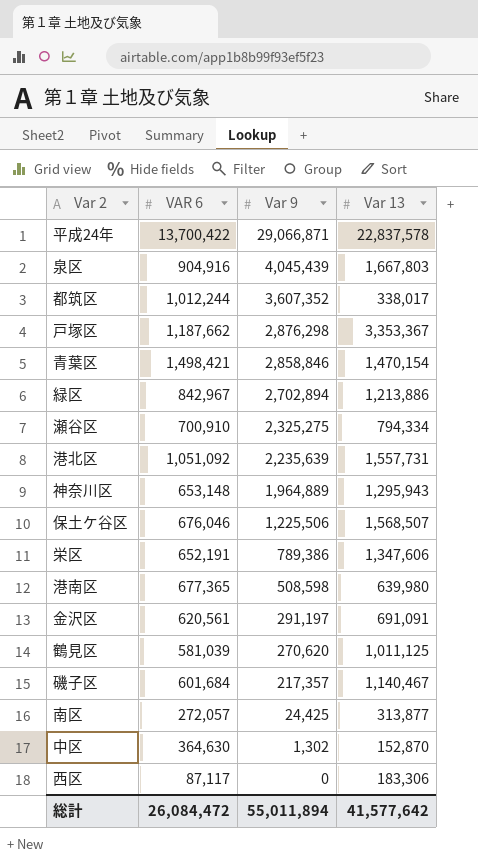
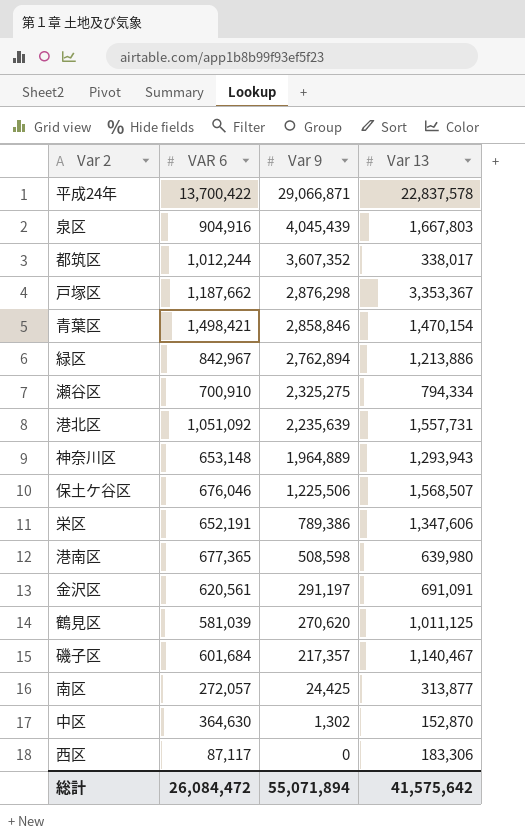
緑区 | Var 9: 2,702,894 -> 2,762,894
神奈川区 | Var 13: 1,295,943 -> 1,293,943
総計 | Var 9: 55,011,894 -> 55,071,894
総計 | Var 13: 41,577,642 -> 41,575,642

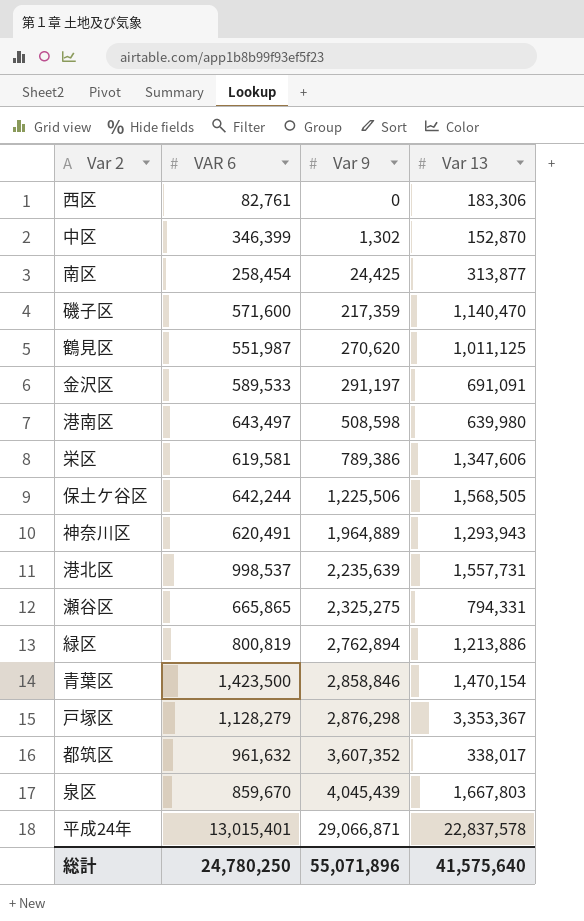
row order: Var 9 descending -> Var 9 ascending
西区 | VAR 6: 87,117 -> 82,761
中区 | VAR 6: 364,630 -> 346,399
南区 | VAR 6: 272,057 -> 258,454
磯子区 | VAR 6: 601,684 -> 571,600
磯子区 | Var 9: 217,357 -> 217,359
磯子区 | Var 13: 1,140,467 -> 1,140,470
鶴見区 | VAR 6: 581,039 -> 551,987
金沢区 | VAR 6: 620,561 -> 589,533
港南区 | VAR 6: 677,365 -> 643,497
栄区 | VAR 6: 652,191 -> 619,581
保土ケ谷区 | VAR 6: 676,046 -> 642,244
保土ケ谷区 | Var 13: 1,568,507 -> 1,568,505
神奈川区 | VAR 6: 653,148 -> 620,491
港北区 | VAR 6: 1,051,092 -> 998,537
瀬谷区 | VAR 6: 700,910 -> 665,865
瀬谷区 | Var 13: 794,334 -> 794,331
緑区 | VAR 6: 842,967 -> 800,819
青葉区 | VAR 6: 1,498,421 -> 1,423,500
戸塚区 | VAR 6: 1,187,662 -> 1,128,279
都筑区 | VAR 6: 1,012,244 -> 961,632
泉区 | VAR 6: 904,916 -> 859,670
平成24年 | VAR 6: 13,700,422 -> 13,015,401
総計 | VAR 6: 26,084,472 -> 24,780,250
総計 | Var 9: 55,071,894 -> 55,071,896
総計 | Var 13: 41,575,642 -> 41,575,640

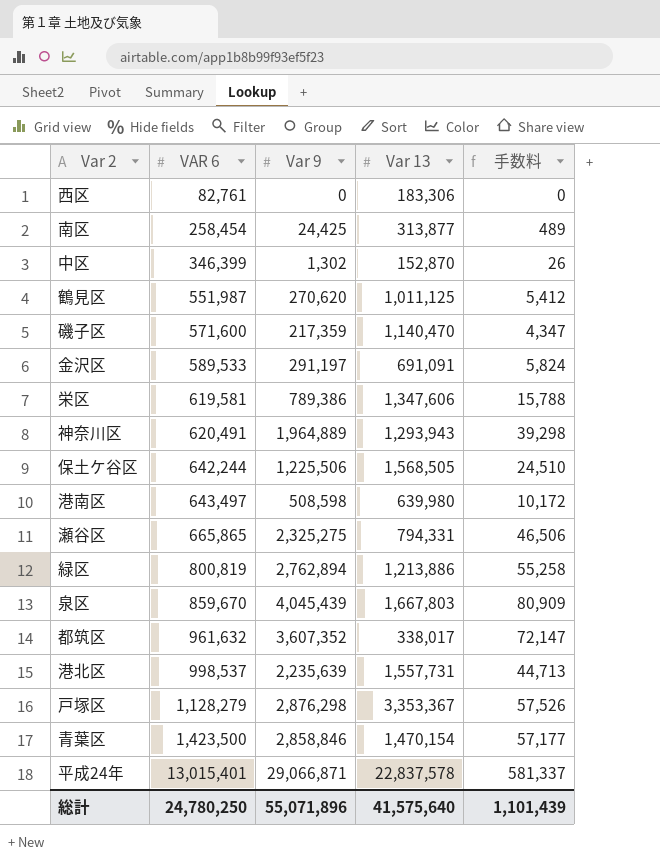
row order: Var 9 ascending -> VAR 6 ascending
column 手数料 | formula: none -> [Var 9] * 0.02

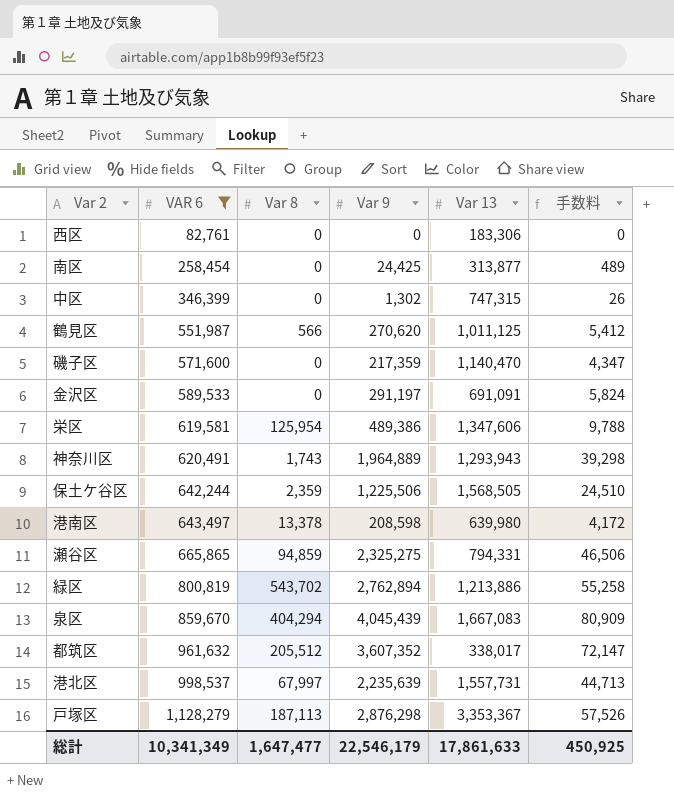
filter: none -> VAR 6 <= 1,128,279
column Var 8 | position: none -> 3
中区 | Var 13: 152,870 -> 747,315
栄区 | Var 9: 789,386 -> 489,386
栄区 | 手数料: 15,788 -> 9,788
港南区 | Var 9: 508,598 -> 208,598
港南区 | 手数料: 10,172 -> 4,172
泉区 | Var 13: 1,667,803 -> 1,667,083
総計 | VAR 6: 24,780,250 -> 10,341,349
総計 | Var 9: 55,071,896 -> 22,546,179
総計 | Var 13: 41,575,640 -> 17,861,633
総計 | 手数料: 1,101,439 -> 450,925

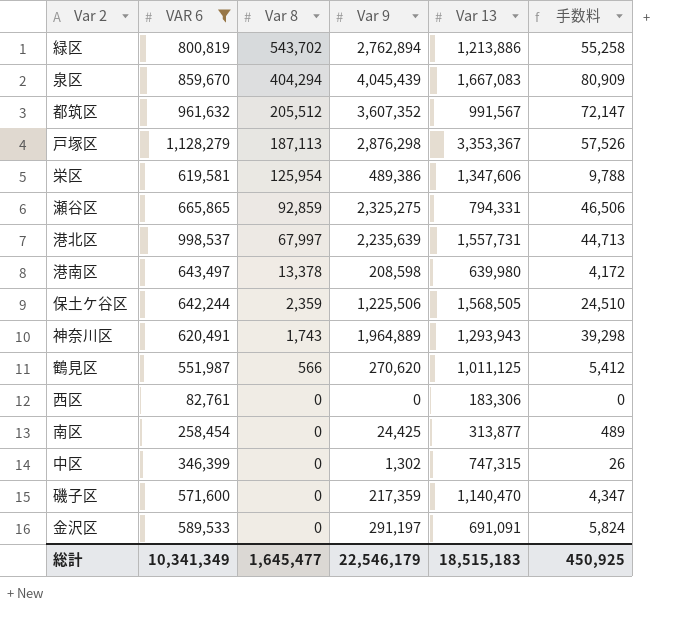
row order: VAR 6 ascending -> Var 8 descending
都筑区 | Var 13: 338,017 -> 991,567
瀬谷区 | Var 8: 94,859 -> 92,859
総計 | Var 8: 1,647,477 -> 1,645,477
総計 | Var 13: 17,861,633 -> 18,515,183

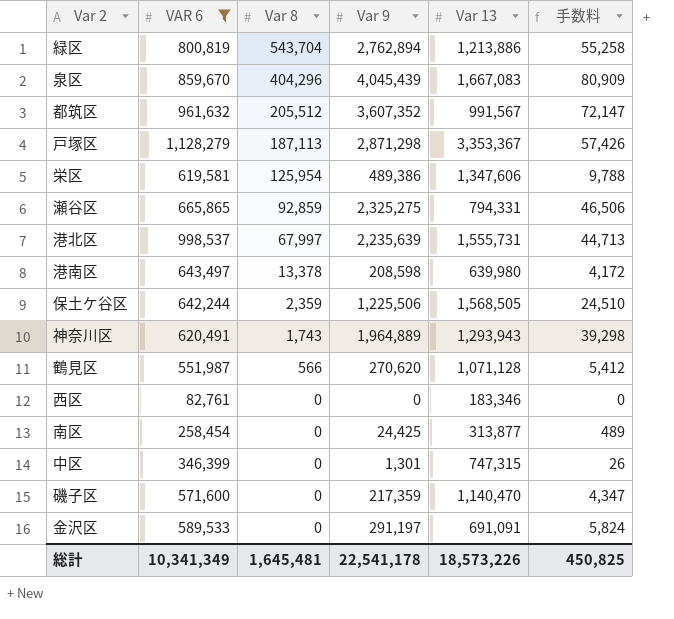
緑区 | Var 8: 543,702 -> 543,704
泉区 | Var 8: 404,294 -> 404,296
戸塚区 | Var 9: 2,876,298 -> 2,871,298
戸塚区 | 手数料: 57,526 -> 57,426
港北区 | Var 13: 1,557,731 -> 1,555,731
鶴見区 | Var 13: 1,011,125 -> 1,071,128
西区 | Var 13: 183,306 -> 183,346
中区 | Var 9: 1,302 -> 1,301
総計 | Var 8: 1,645,477 -> 1,645,481
総計 | Var 9: 22,546,179 -> 22,541,178
総計 | Var 13: 18,515,183 -> 18,573,226
総計 | 手数料: 450,925 -> 450,825

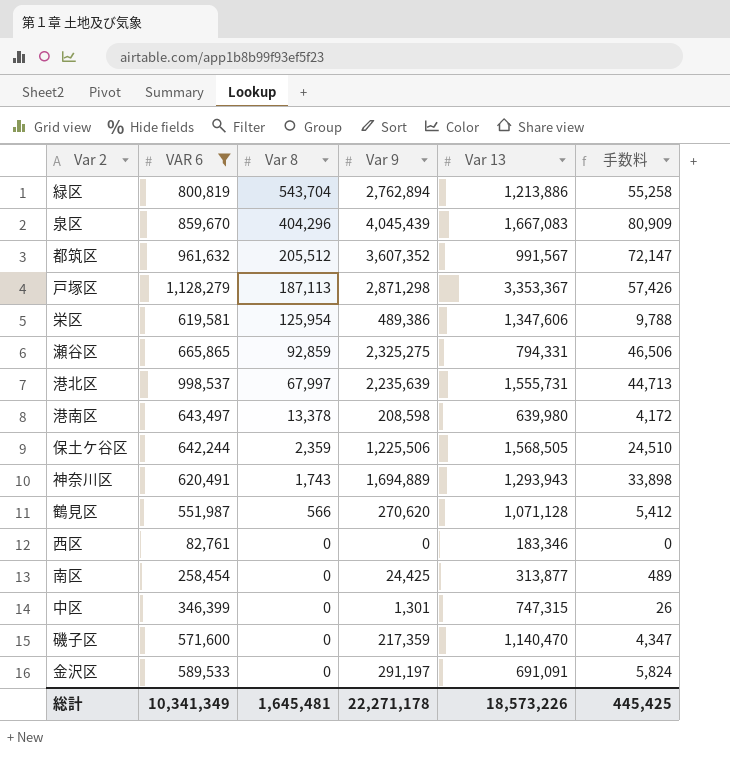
神奈川区 | Var 9: 1,964,889 -> 1,694,889
神奈川区 | 手数料: 39,298 -> 33,898
総計 | Var 9: 22,541,178 -> 22,271,178
総計 | 手数料: 450,825 -> 445,425

